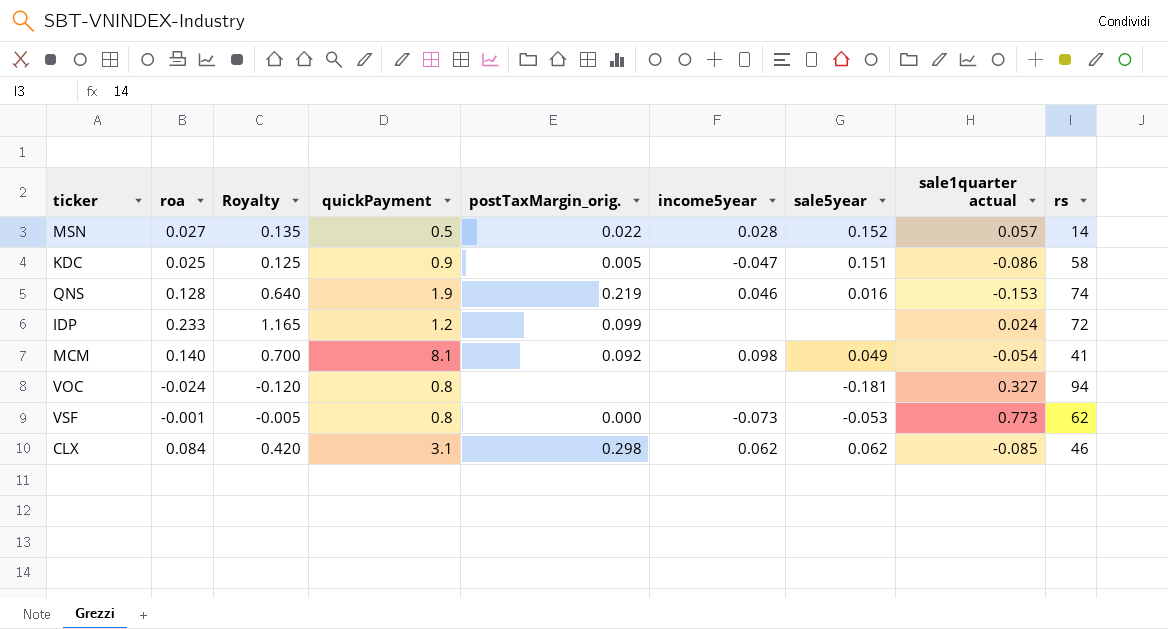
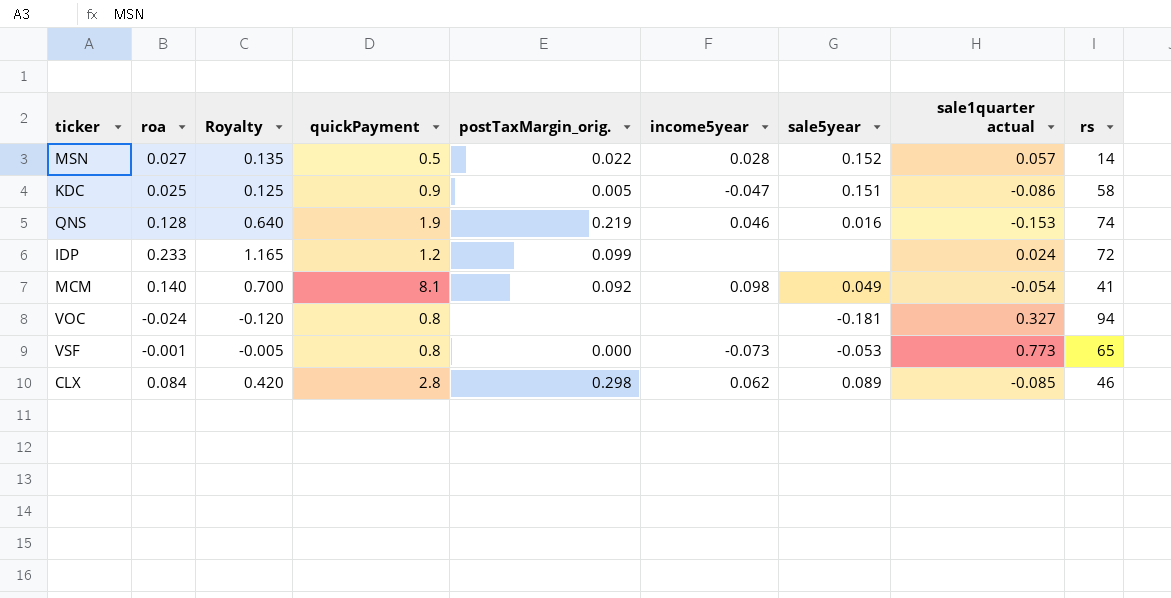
VSF | rs: 62 -> 65
CLX | quickPayment: 3.1 -> 2.8
CLX | sale5year: 0.062 -> 0.089

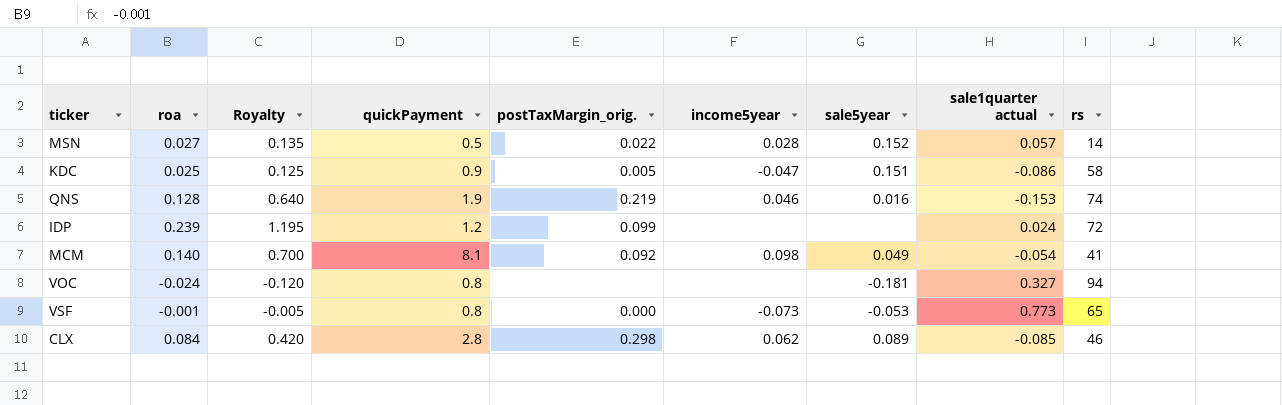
IDP | roa: 0.233 -> 0.239
IDP | Royalty: 1.165 -> 1.195

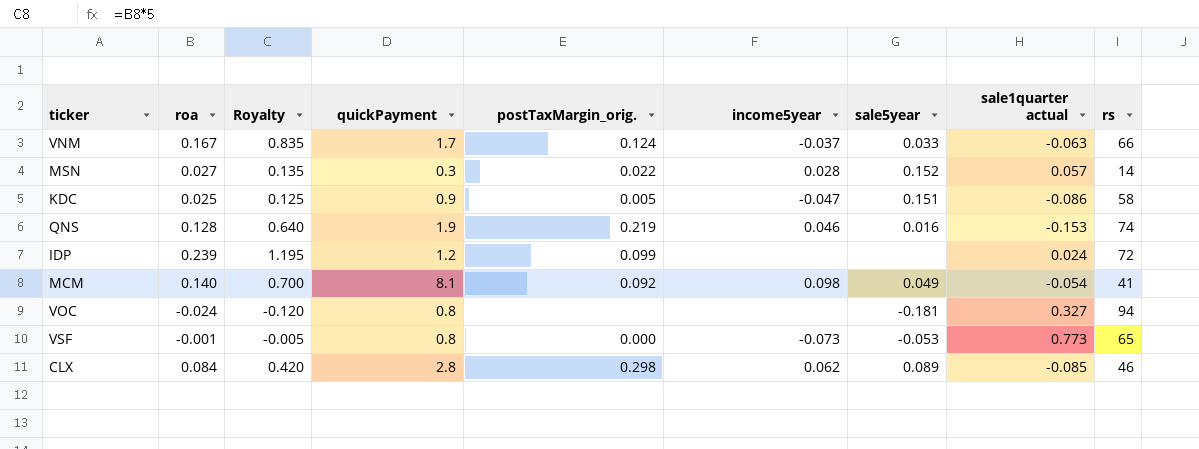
row VNM: none -> 0.167 | 0.835 | 1.7 | 0.124 | -0.037 | 0.033 | -0.063 | 66
MSN | quickPayment: 0.5 -> 0.3

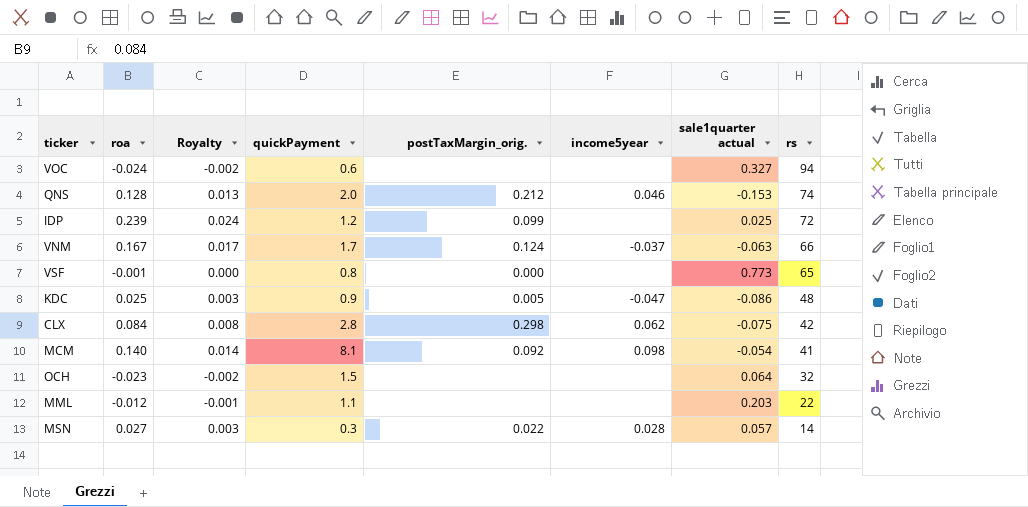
row order: none -> rs descending
column sale5year | position: 7 -> none
column Royalty | formula: [roa] * 5 -> [roa] * 0.1
VOC | quickPayment: 0.8 -> 0.6
QNS | quickPayment: 1.9 -> 2.0
QNS | postTaxMargin_orig.: 0.219 -> 0.212
IDP | sale1quarter actual: 0.024 -> 0.025
VSF | income5year: -0.073 -> none
KDC | rs: 58 -> 48
CLX | sale1quarter actual: -0.085 -> -0.075
CLX | rs: 46 -> 42
row OCH: none -> -0.023 | -0.002 | 1.5 | none | none | 0.064 | 32
row MML: none -> -0.012 | -0.001 | 1.1 | none | none | 0.203 | 22

